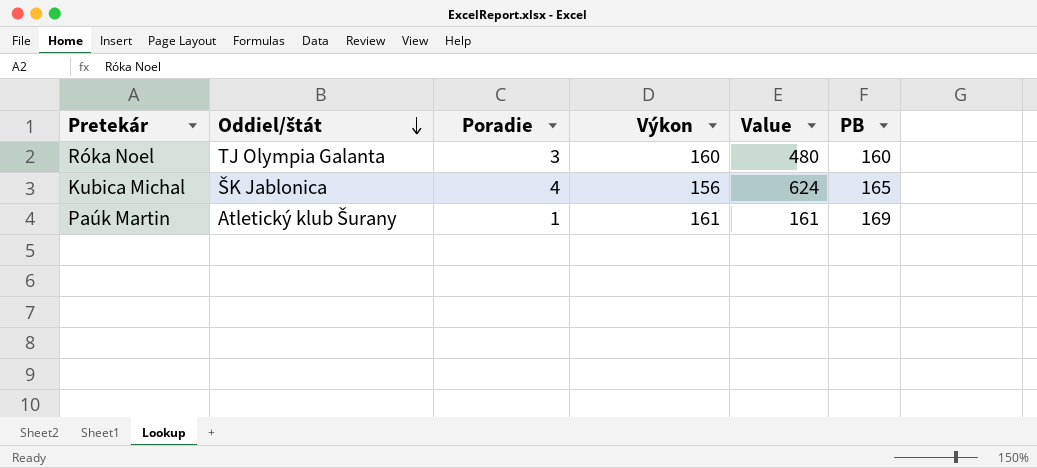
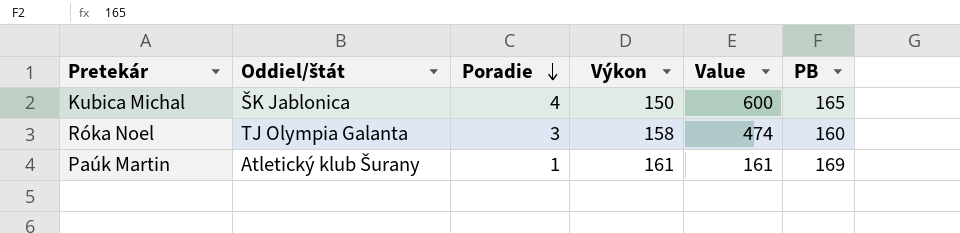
row order: Oddiel/štát descending -> Poradie descending
Kubica Michal | Výkon: 156 -> 150
Kubica Michal | Value: 624 -> 600
Róka Noel | Výkon: 160 -> 158
Róka Noel | Value: 480 -> 474

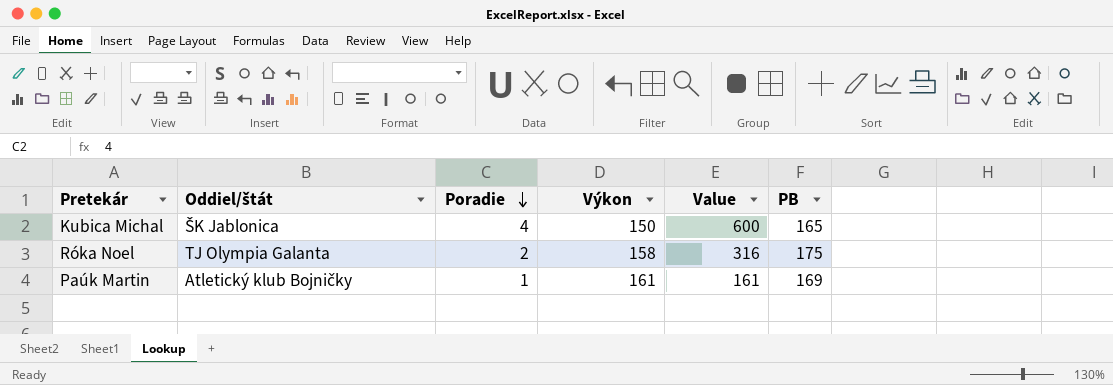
Róka Noel | Poradie: 3 -> 2
Róka Noel | Value: 474 -> 316
Róka Noel | PB: 160 -> 175
Paúk Martin | Oddiel/štát: Atletický klub Šurany -> Atletický klub Bojničky

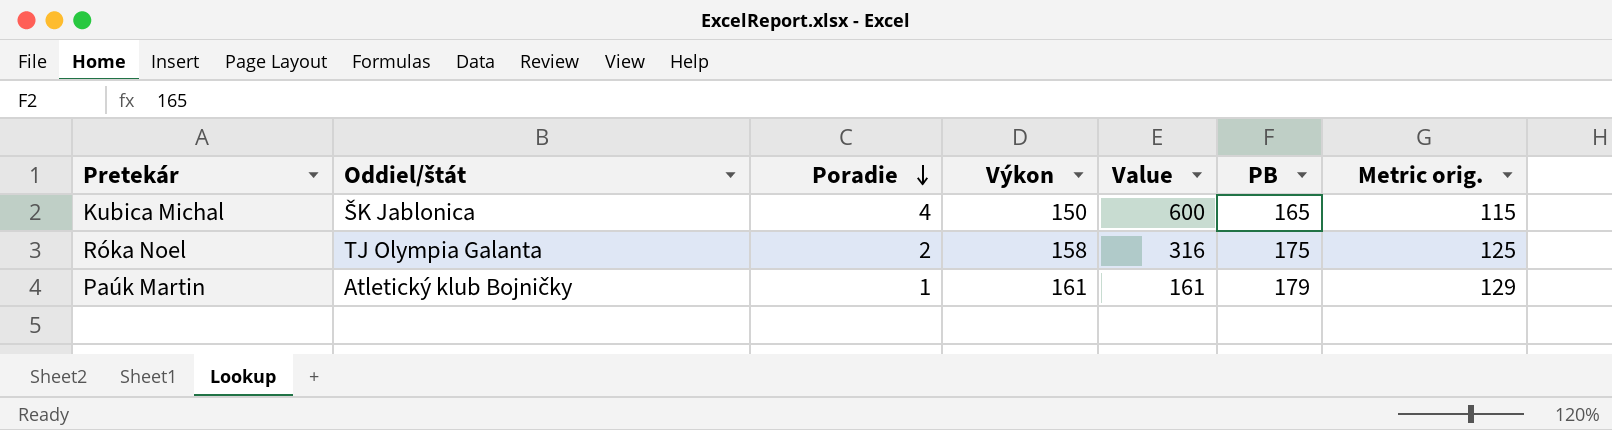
column Metric orig. | formula: none -> [PB] - 50
Paúk Martin | PB: 169 -> 179

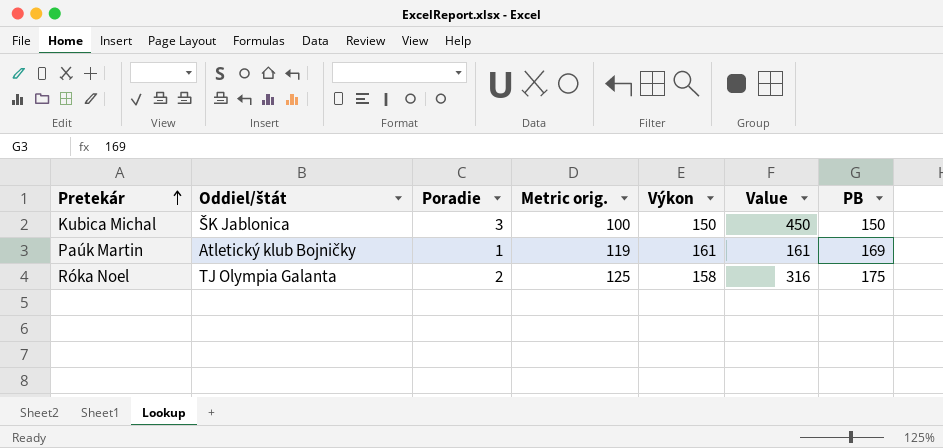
row order: Poradie descending -> Pretekár ascending
column Metric orig. | position: 7 -> 4
Kubica Michal | Poradie: 4 -> 3
Kubica Michal | Metric orig.: 115 -> 100
Kubica Michal | Value: 600 -> 450
Kubica Michal | PB: 165 -> 150
Paúk Martin | Metric orig.: 129 -> 119
Paúk Martin | PB: 179 -> 169

